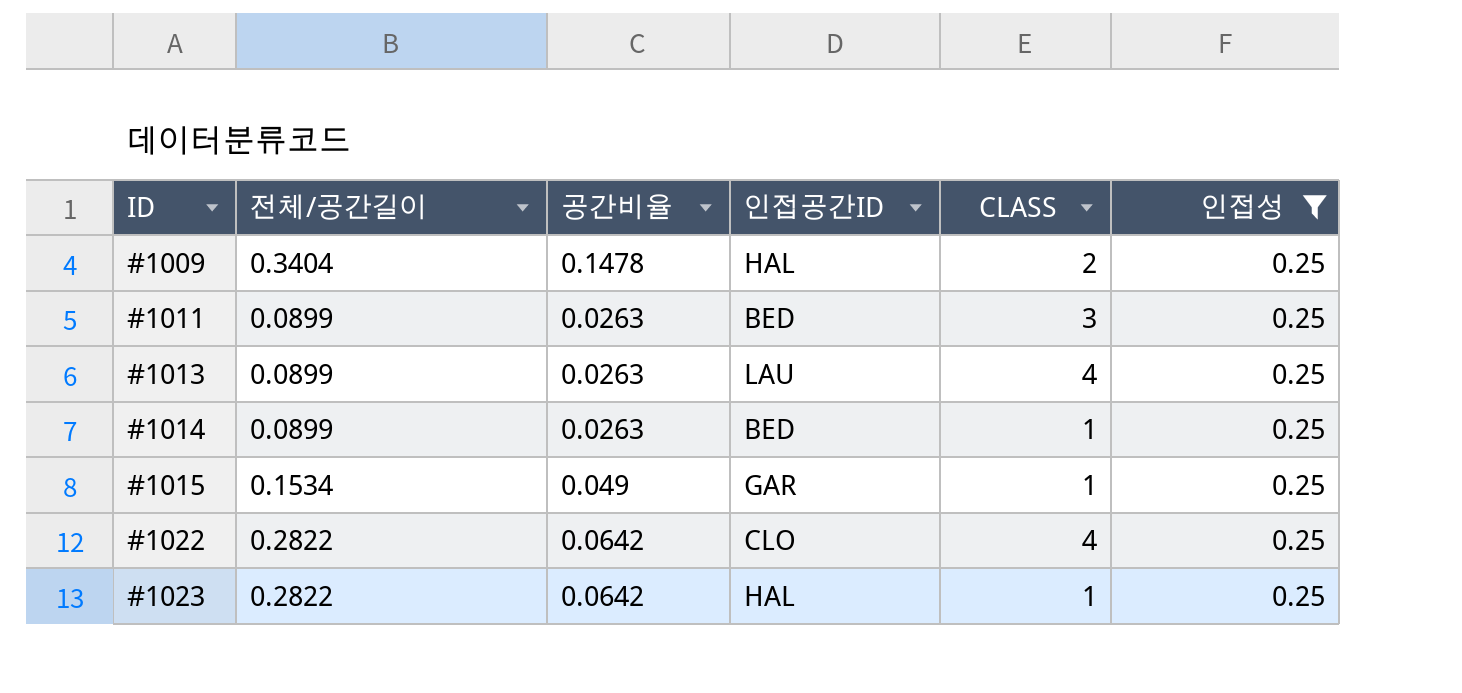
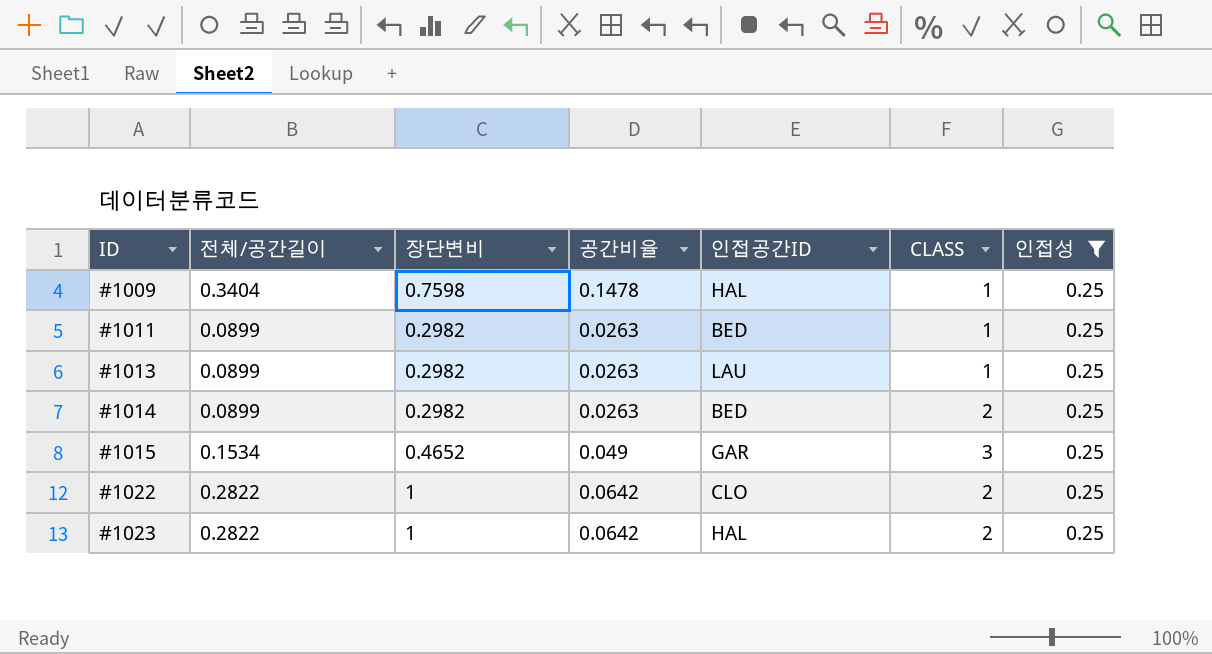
column 장단변비 | position: none -> 3
#1009 | CLASS: 2 -> 1
#1011 | CLASS: 3 -> 1
#1013 | CLASS: 4 -> 1
#1014 | CLASS: 1 -> 2
#1015 | CLASS: 1 -> 3
#1022 | CLASS: 4 -> 2
#1023 | CLASS: 1 -> 2

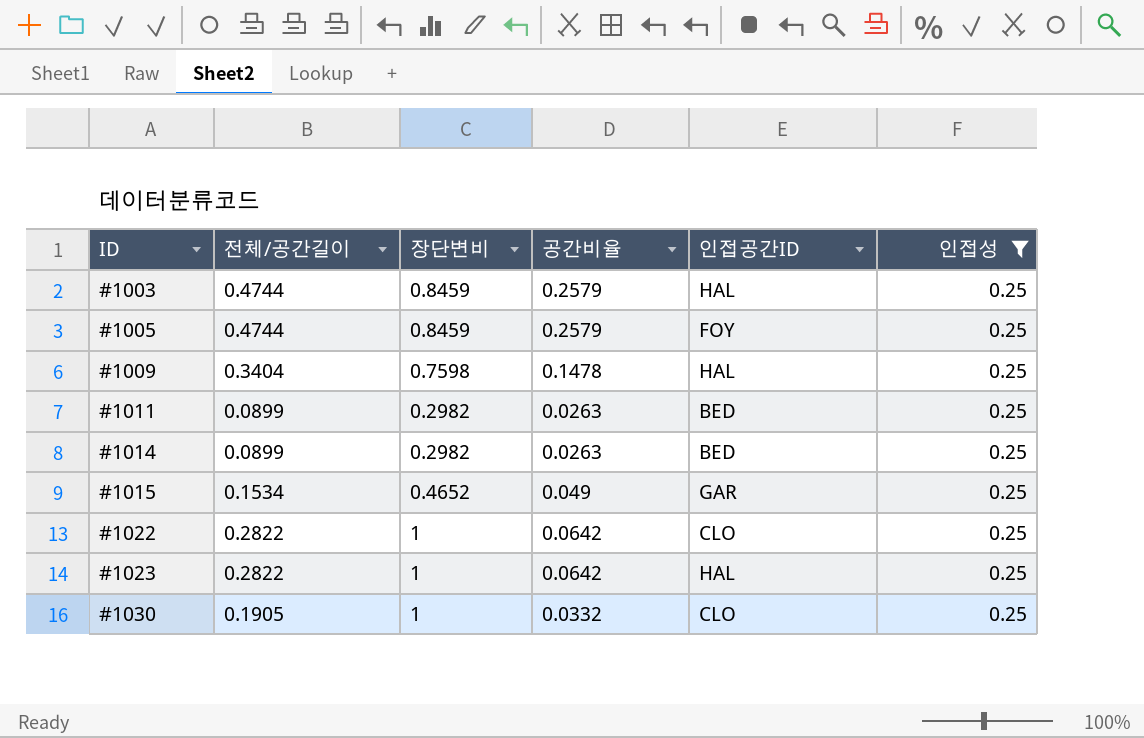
column CLASS | position: 6 -> none
row #1013: 0.0899 | 0.2982 | 0.0263 | LAU | 1 | 0.25 -> none
row #1003: none -> 0.4744 | 0.8459 | 0.2579 | HAL | 0.25
row #1005: none -> 0.4744 | 0.8459 | 0.2579 | FOY | 0.25
row #1030: none -> 0.1905 | 1 | 0.0332 | CLO | 0.25

